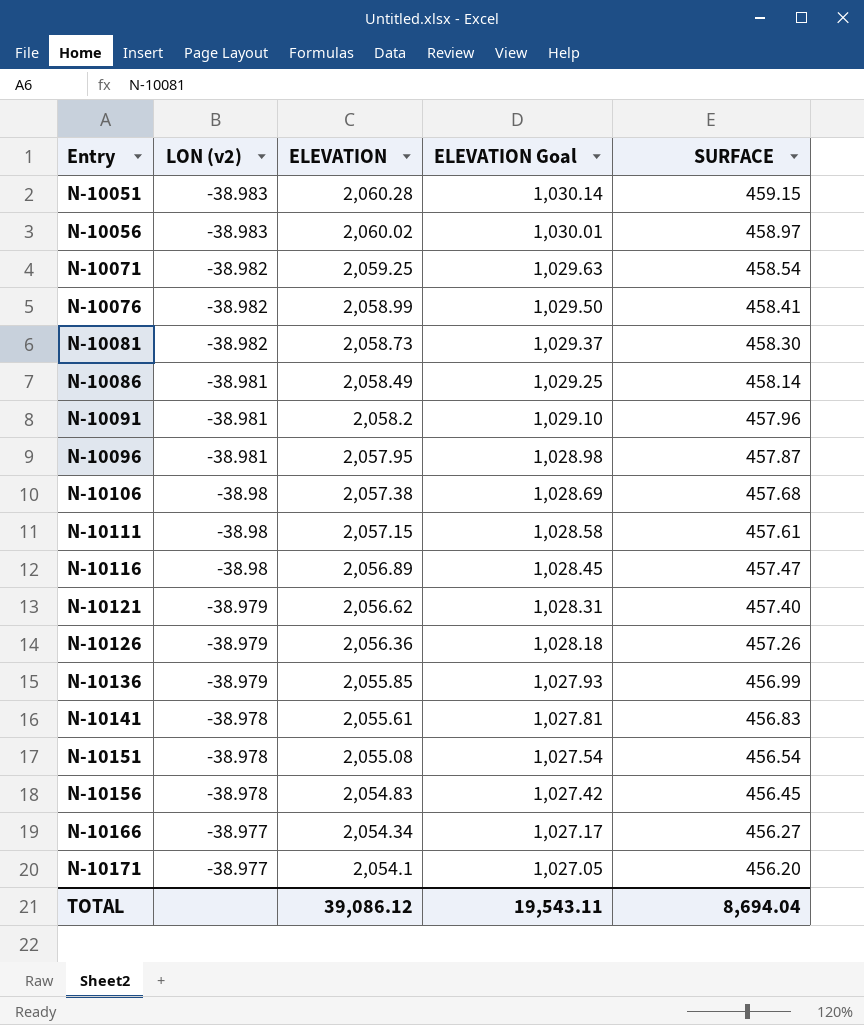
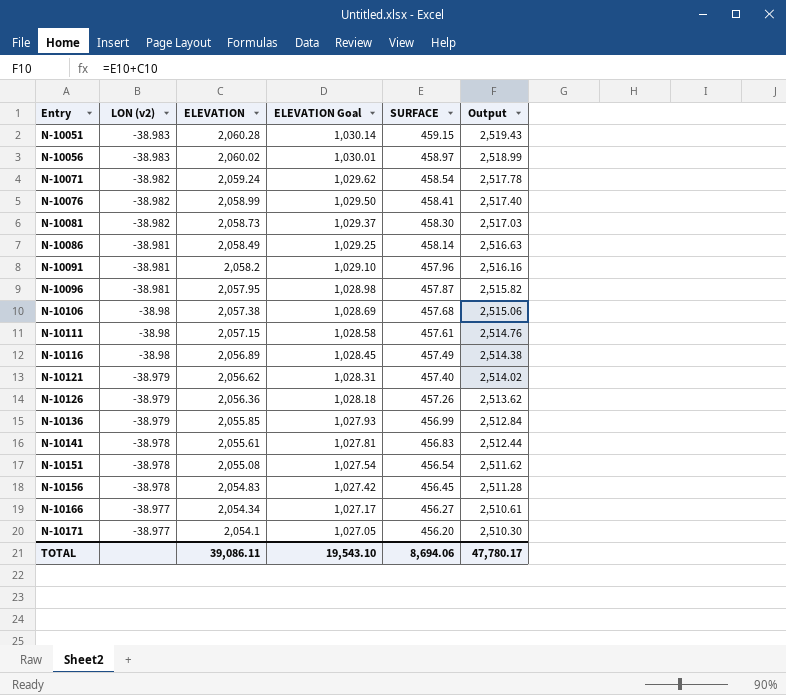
column Output | formula: none -> [ELEVATION] + [SURFACE]
N-10071 | ELEVATION: 2,059.25 -> 2,059.24
N-10071 | ELEVATION Goal: 1,029.63 -> 1,029.62
N-10116 | SURFACE: 457.47 -> 457.49
TOTAL | ELEVATION: 39,086.12 -> 39,086.11
TOTAL | ELEVATION Goal: 19,543.11 -> 19,543.10
TOTAL | SURFACE: 8,694.04 -> 8,694.06

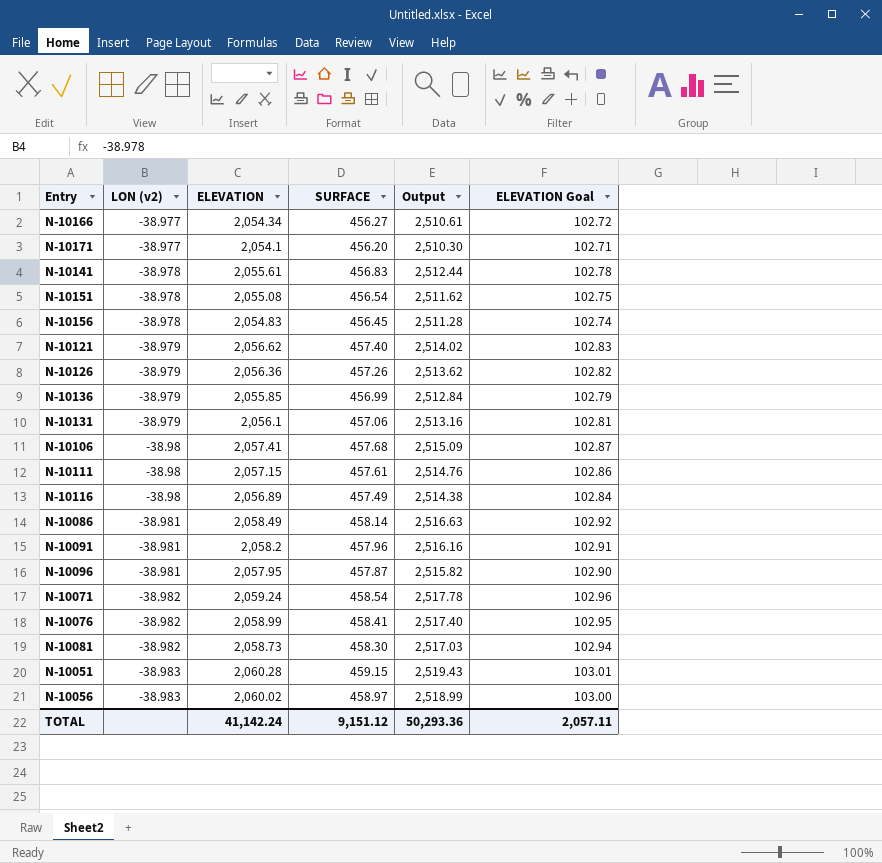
row order: Entry ascending -> LON (v2) descending
column ELEVATION Goal | formula: [ELEVATION] * 0.5 -> [ELEVATION] * 0.05
column ELEVATION Goal | position: 4 -> 6
row N-10131: none -> -38.979 | 2,056.1 | 457.06 | 2,513.16 | 102.81
N-10106 | ELEVATION: 2,057.38 -> 2,057.41
N-10106 | Output: 2,515.06 -> 2,515.09
TOTAL | ELEVATION: 39,086.11 -> 41,142.24
TOTAL | SURFACE: 8,694.06 -> 9,151.12
TOTAL | Output: 47,780.17 -> 50,293.36
TOTAL | ELEVATION Goal: 19,543.10 -> 2,057.11

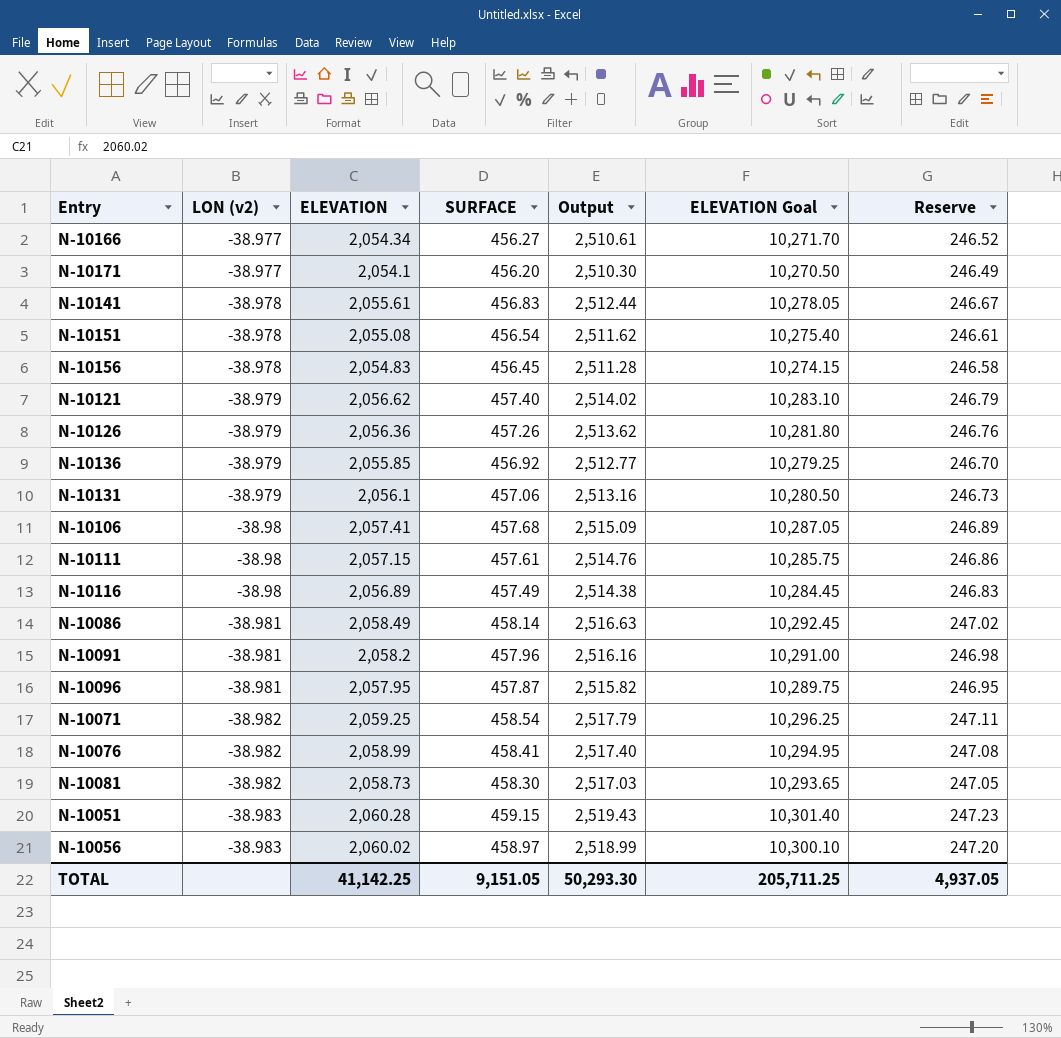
column ELEVATION Goal | formula: [ELEVATION] * 0.05 -> [ELEVATION] * 5
column Reserve | formula: none -> [ELEVATION] * 0.12
N-10136 | SURFACE: 456.99 -> 456.92
N-10136 | Output: 2,512.84 -> 2,512.77
N-10071 | ELEVATION: 2,059.24 -> 2,059.25
N-10071 | Output: 2,517.78 -> 2,517.79
TOTAL | ELEVATION: 41,142.24 -> 41,142.25
TOTAL | SURFACE: 9,151.12 -> 9,151.05
TOTAL | Output: 50,293.36 -> 50,293.30
TOTAL | ELEVATION Goal: 2,057.11 -> 205,711.25

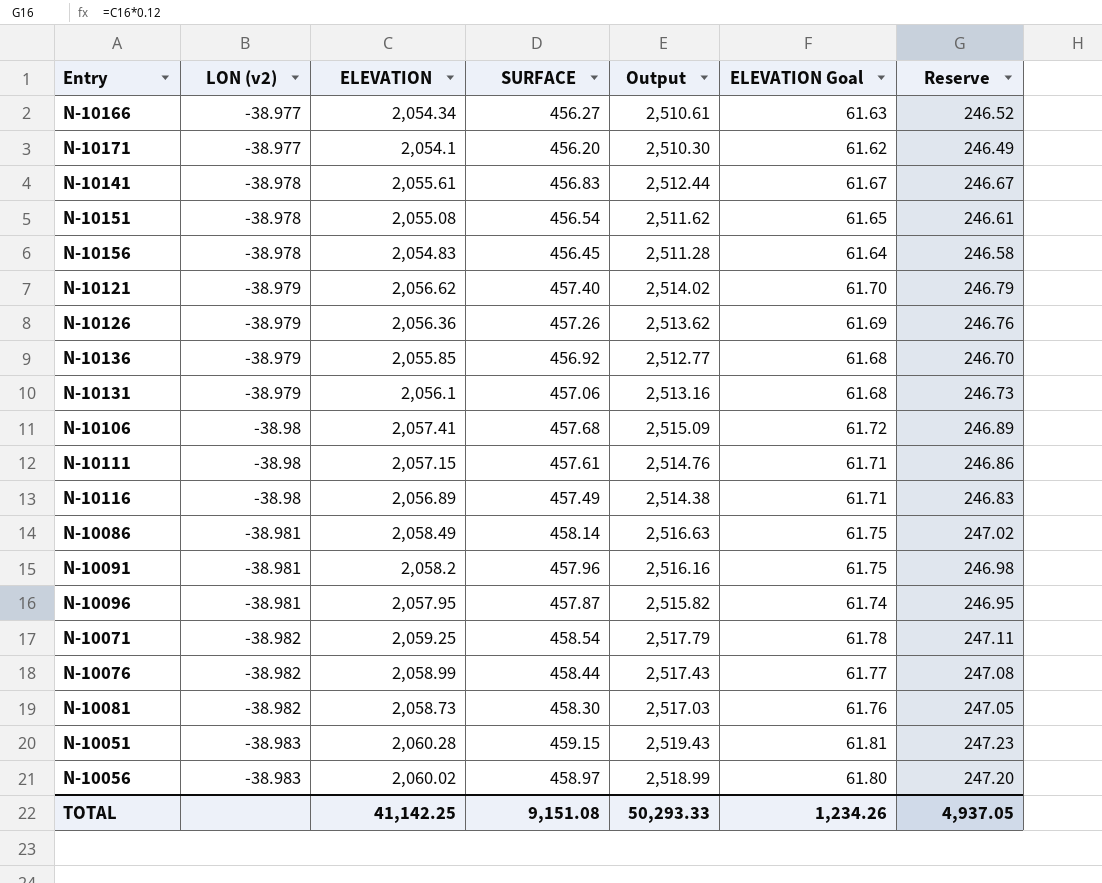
column ELEVATION Goal | formula: [ELEVATION] * 5 -> [ELEVATION] * 0.03
N-10076 | SURFACE: 458.41 -> 458.44
N-10076 | Output: 2,517.40 -> 2,517.43
TOTAL | SURFACE: 9,151.05 -> 9,151.08
TOTAL | Output: 50,293.30 -> 50,293.33
TOTAL | ELEVATION Goal: 205,711.25 -> 1,234.26

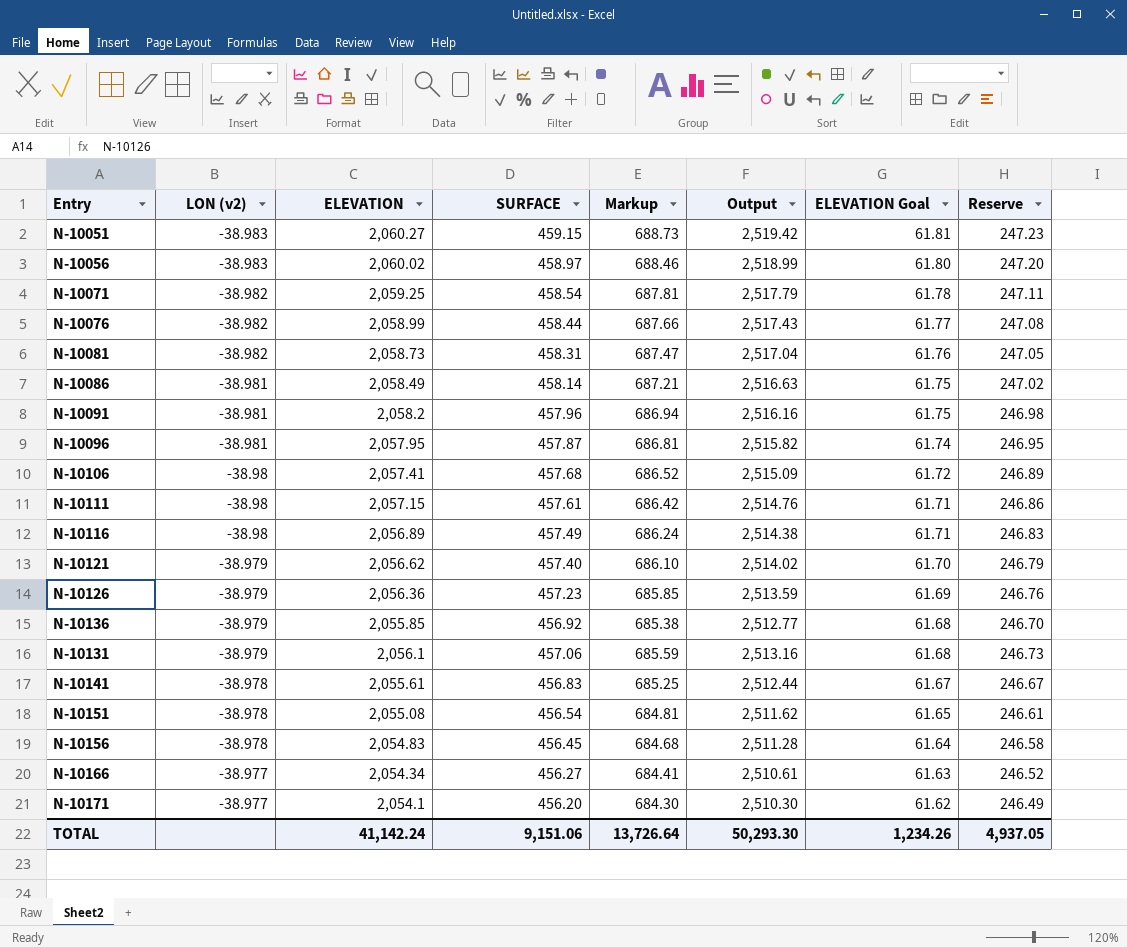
row order: LON (v2) descending -> LON (v2) ascending
column Markup | formula: none -> [SURFACE] * 1.5
N-10051 | ELEVATION: 2,060.28 -> 2,060.27
N-10051 | Output: 2,519.43 -> 2,519.42
N-10081 | SURFACE: 458.30 -> 458.31
N-10081 | Output: 2,517.03 -> 2,517.04
N-10126 | SURFACE: 457.26 -> 457.23
N-10126 | Output: 2,513.62 -> 2,513.59
TOTAL | ELEVATION: 41,142.25 -> 41,142.24
TOTAL | SURFACE: 9,151.08 -> 9,151.06
TOTAL | Output: 50,293.33 -> 50,293.30

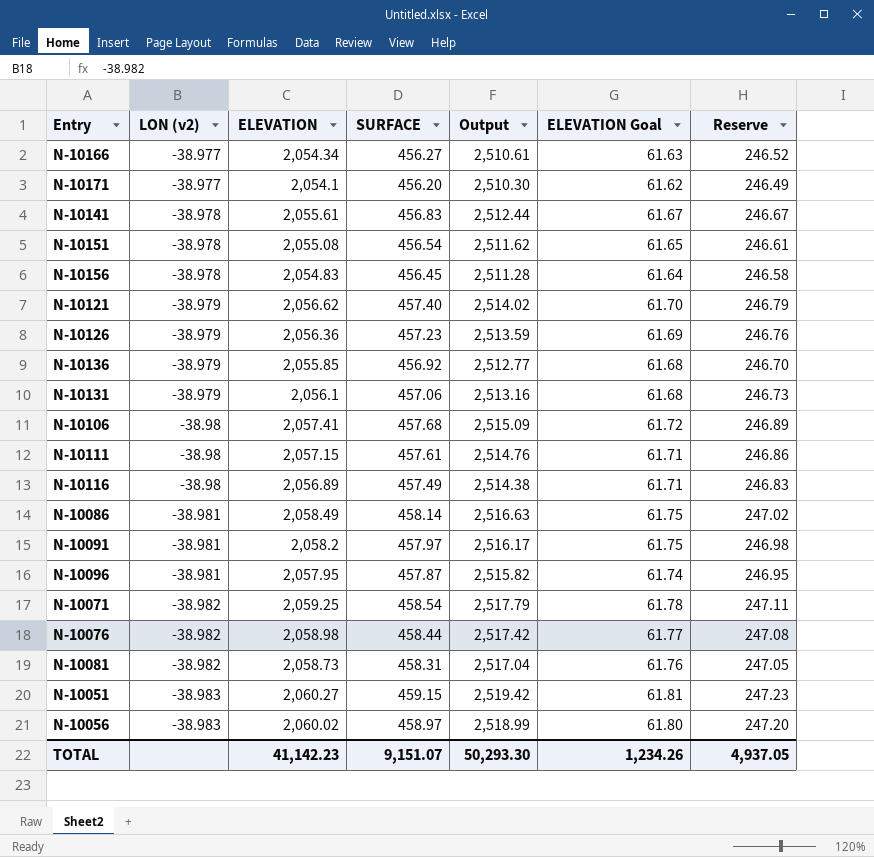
row order: LON (v2) ascending -> LON (v2) descending
column Markup | formula: [SURFACE] * 1.5 -> none
N-10091 | SURFACE: 457.96 -> 457.97
N-10091 | Output: 2,516.16 -> 2,516.17
N-10076 | ELEVATION: 2,058.99 -> 2,058.98
N-10076 | Output: 2,517.43 -> 2,517.42
TOTAL | ELEVATION: 41,142.24 -> 41,142.23
TOTAL | SURFACE: 9,151.06 -> 9,151.07

